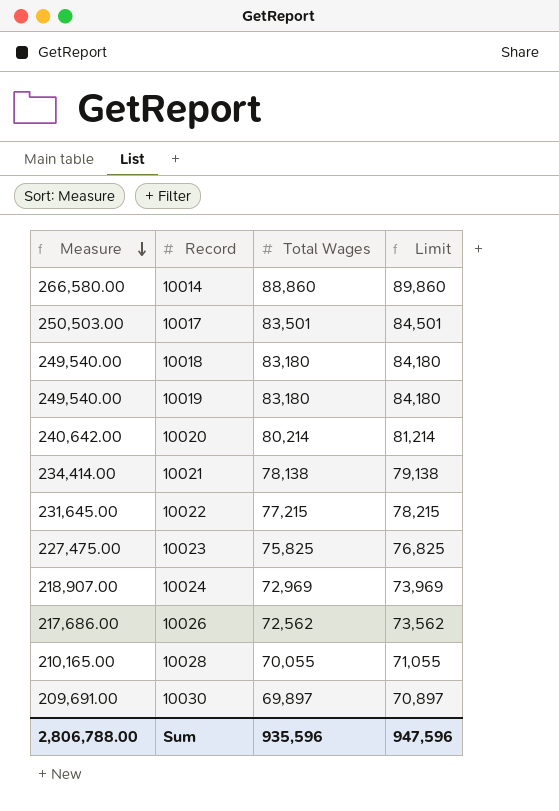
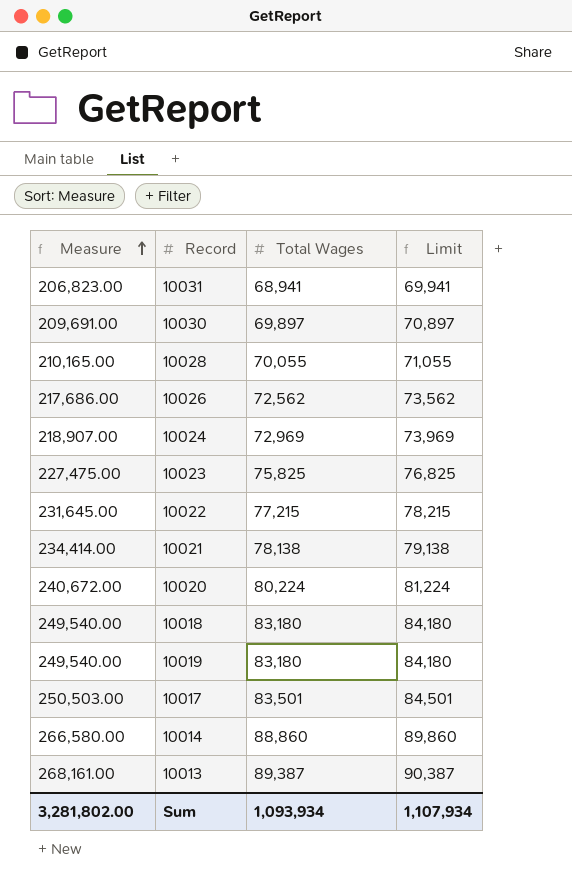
row order: Measure descending -> Measure ascending
row 10031: none -> 206,823.00 | 68,941 | 69,941
10020 | Measure: 240,642.00 -> 240,672.00
10020 | Total Wages: 80,214 -> 80,224
10020 | Limit: 81,214 -> 81,224
row 10013: none -> 268,161.00 | 89,387 | 90,387
Sum | Measure: 2,806,788.00 -> 3,281,802.00
Sum | Total Wages: 935,596 -> 1,093,934
Sum | Limit: 947,596 -> 1,107,934

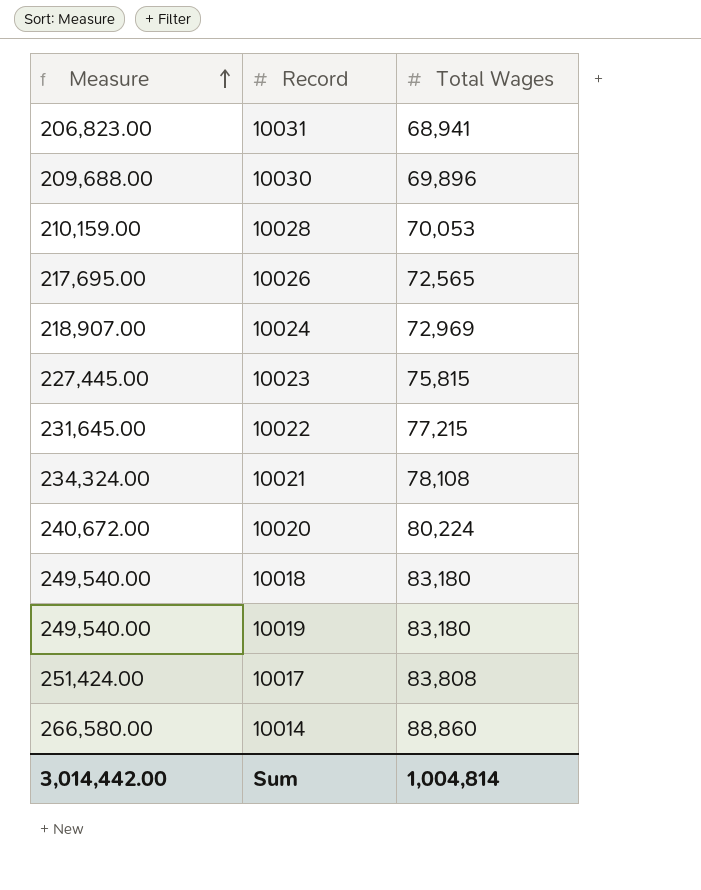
column Limit | formula: [Total Wages] + 1000 -> none
row 10013: 268,161.00 | 89,387 | 90,387 -> none
10030 | Measure: 209,691.00 -> 209,688.00
10030 | Total Wages: 69,897 -> 69,896
10028 | Measure: 210,165.00 -> 210,159.00
10028 | Total Wages: 70,055 -> 70,053
10026 | Measure: 217,686.00 -> 217,695.00
10026 | Total Wages: 72,562 -> 72,565
10023 | Measure: 227,475.00 -> 227,445.00
10023 | Total Wages: 75,825 -> 75,815
10021 | Measure: 234,414.00 -> 234,324.00
10021 | Total Wages: 78,138 -> 78,108
10017 | Measure: 250,503.00 -> 251,424.00
10017 | Total Wages: 83,501 -> 83,808
Sum | Measure: 3,281,802.00 -> 3,014,442.00
Sum | Total Wages: 1,093,934 -> 1,004,814

